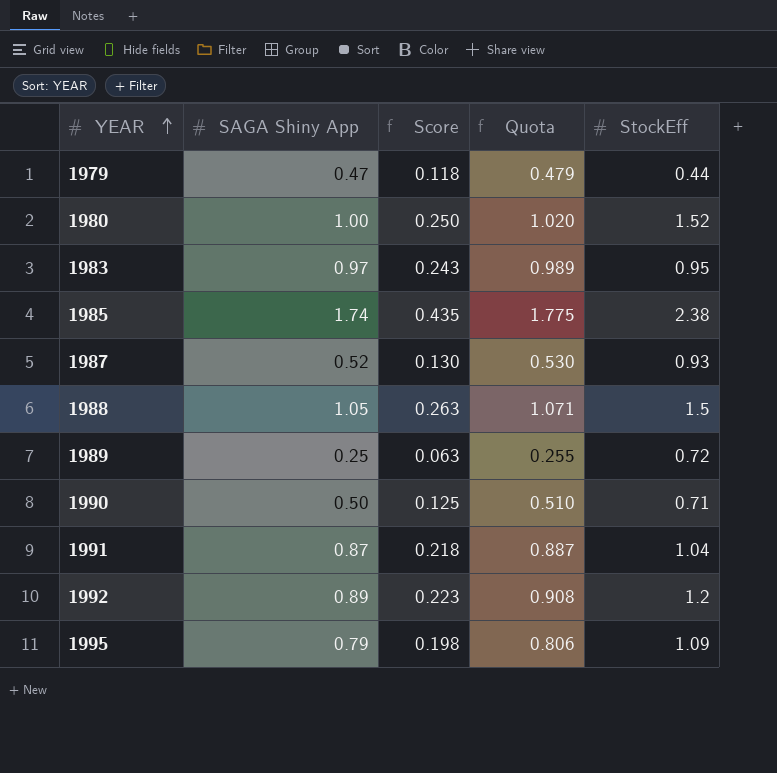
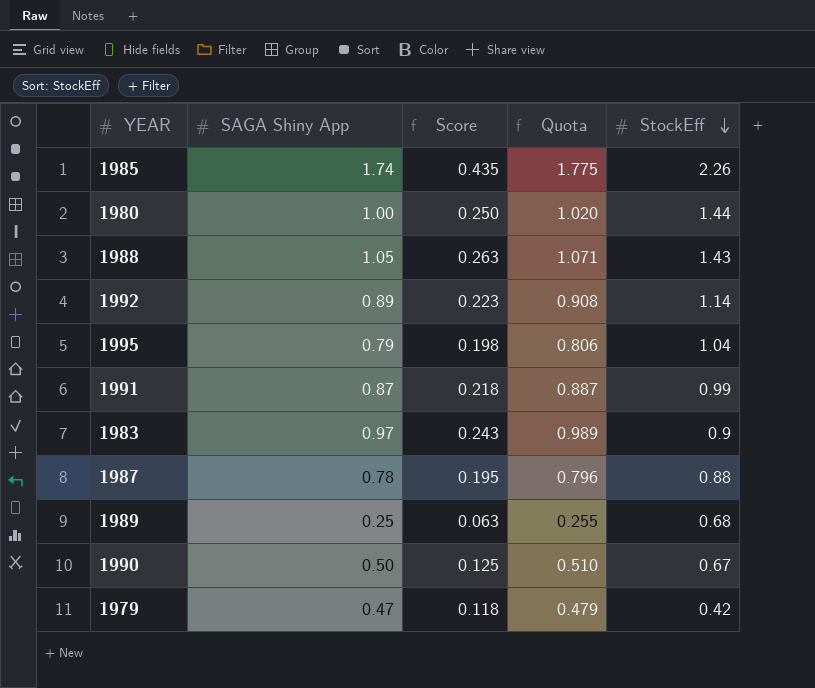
row order: YEAR ascending -> StockEff descending
1985 | StockEff: 2.38 -> 2.26
1980 | StockEff: 1.52 -> 1.44
1988 | StockEff: 1.5 -> 1.43
1992 | StockEff: 1.2 -> 1.14
1995 | StockEff: 1.09 -> 1.04
1991 | StockEff: 1.04 -> 0.99
1983 | StockEff: 0.95 -> 0.9
1987 | SAGA Shiny App: 0.52 -> 0.78
1987 | Score: 0.130 -> 0.195
1987 | Quota: 0.530 -> 0.796
1987 | StockEff: 0.93 -> 0.88
1989 | StockEff: 0.72 -> 0.68
1990 | StockEff: 0.71 -> 0.67
1979 | StockEff: 0.44 -> 0.42

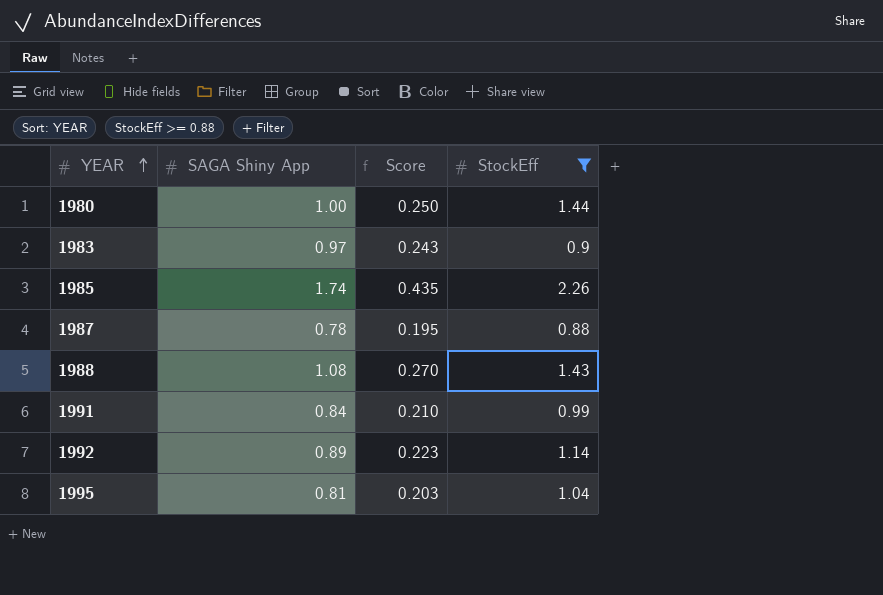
filter: none -> StockEff >= 0.88
row order: StockEff descending -> YEAR ascending
column Quota | formula: [SAGA Shiny App] * 1.02 -> none
1988 | SAGA Shiny App: 1.05 -> 1.08
1988 | Score: 0.263 -> 0.270
1991 | SAGA Shiny App: 0.87 -> 0.84
1991 | Score: 0.218 -> 0.210
1995 | SAGA Shiny App: 0.79 -> 0.81
1995 | Score: 0.198 -> 0.203

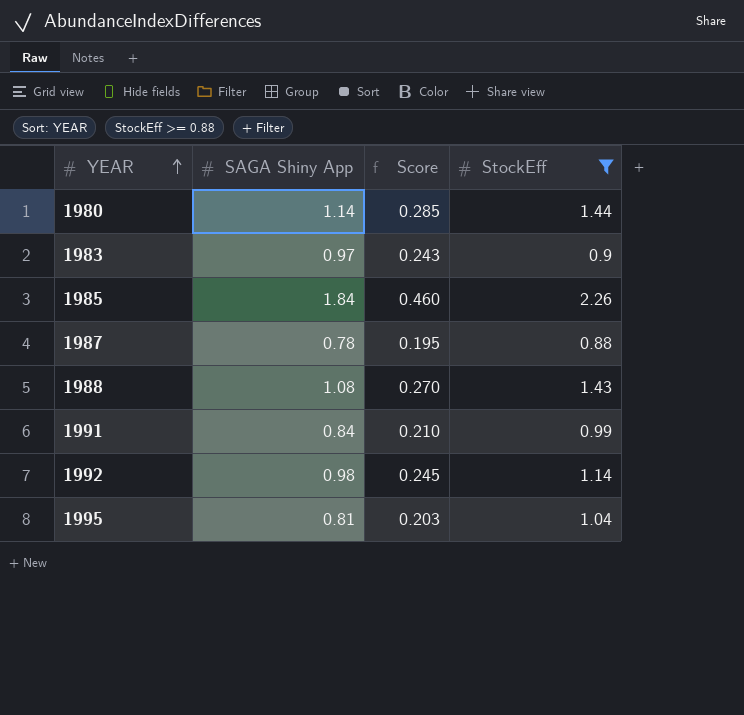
1980 | SAGA Shiny App: 1.00 -> 1.14
1980 | Score: 0.250 -> 0.285
1985 | SAGA Shiny App: 1.74 -> 1.84
1985 | Score: 0.435 -> 0.460
1992 | SAGA Shiny App: 0.89 -> 0.98
1992 | Score: 0.223 -> 0.245

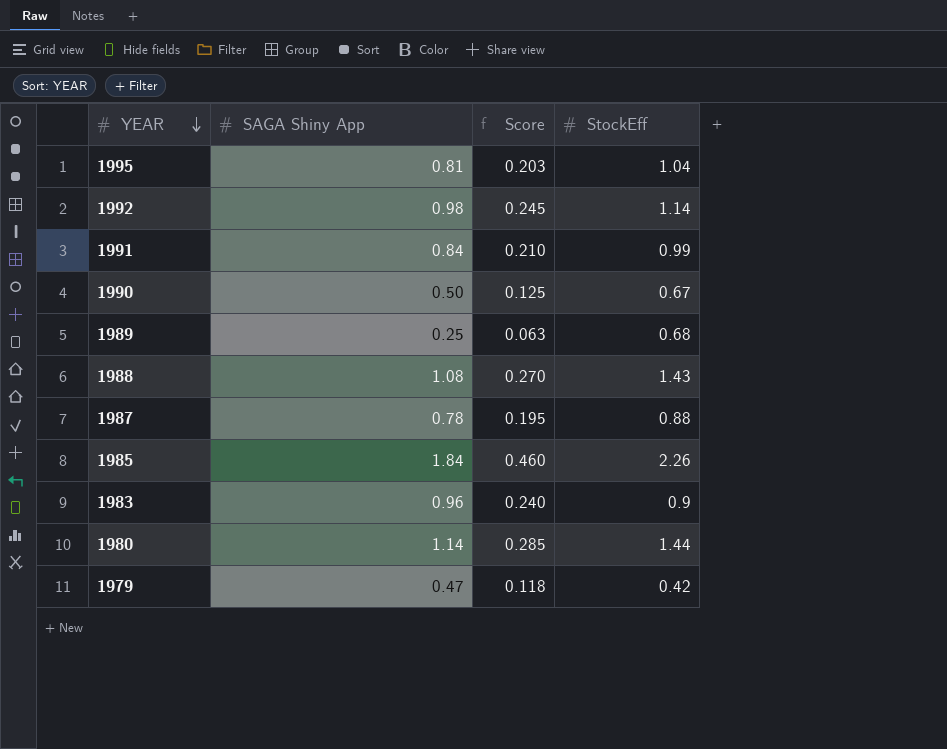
filter: StockEff >= 0.88 -> none
row order: YEAR ascending -> YEAR descending
1983 | SAGA Shiny App: 0.97 -> 0.96
1983 | Score: 0.243 -> 0.240

